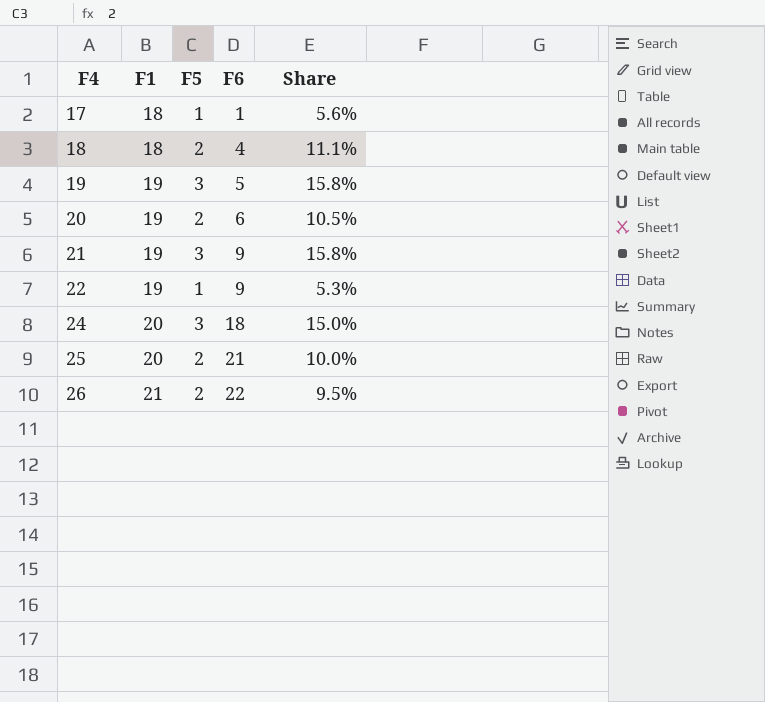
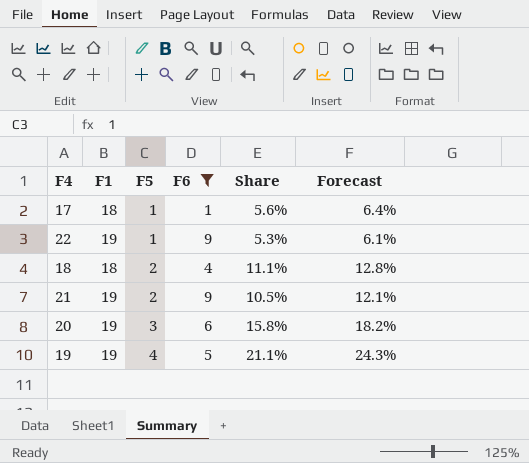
filter: none -> F6 <= 9
row order: F4 ascending -> F5 ascending
column Forecast | formula: none -> [Share] * 1.15
21 | F5: 3 -> 2
21 | Share: 15.8% -> 10.5%
20 | F5: 2 -> 3
20 | Share: 10.5% -> 15.8%
19 | F5: 3 -> 4
19 | Share: 15.8% -> 21.1%

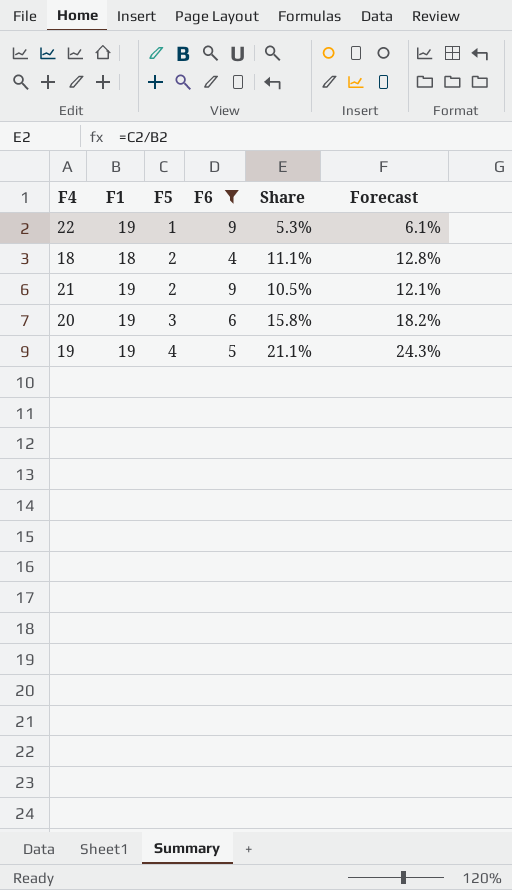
row 17: 18 | 1 | 1 | 5.6% | 6.4% -> none

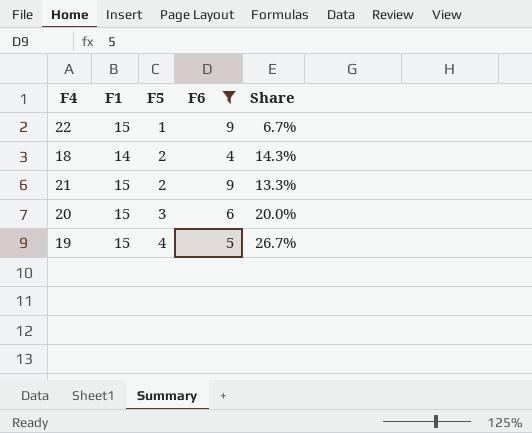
column Forecast | formula: [Share] * 1.15 -> none
22 | F1: 19 -> 15
22 | Share: 5.3% -> 6.7%
18 | F1: 18 -> 14
18 | Share: 11.1% -> 14.3%
21 | F1: 19 -> 15
21 | Share: 10.5% -> 13.3%
20 | F1: 19 -> 15
20 | Share: 15.8% -> 20.0%
19 | F1: 19 -> 15
19 | Share: 21.1% -> 26.7%

